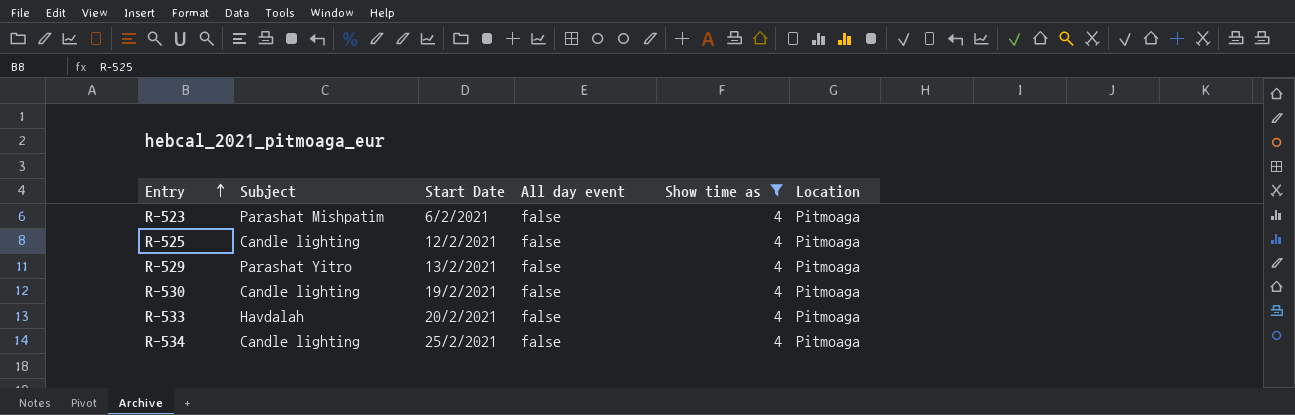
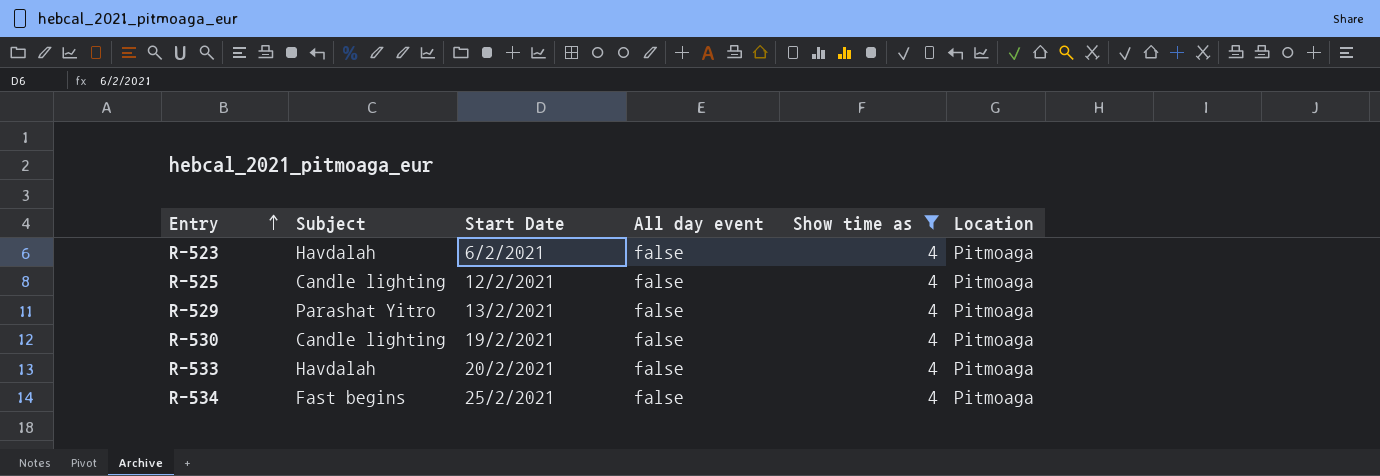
R-523 | Subject: Parashat Mishpatim -> Havdalah
R-534 | Subject: Candle lighting -> Fast begins

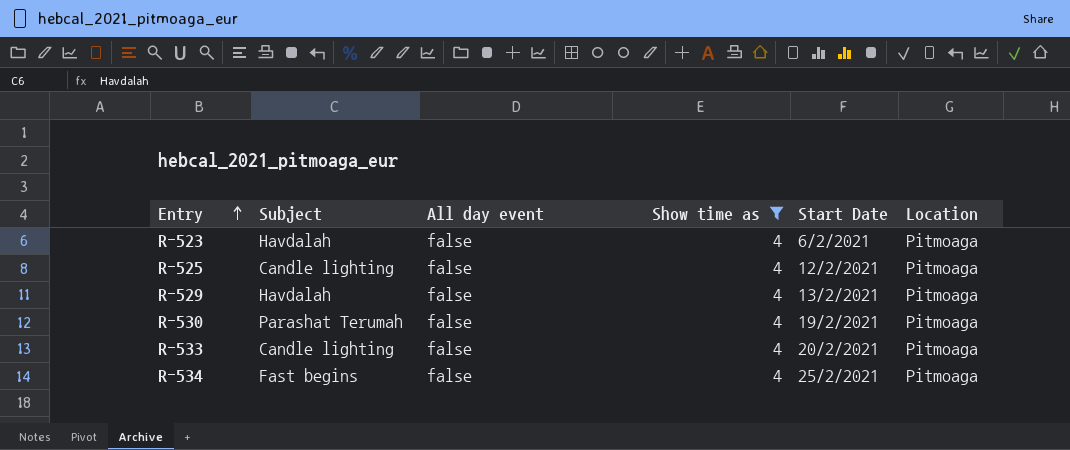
column Start Date | position: 3 -> 5
R-529 | Subject: Parashat Yitro -> Havdalah
R-530 | Subject: Candle lighting -> Parashat Terumah
R-533 | Subject: Havdalah -> Candle lighting

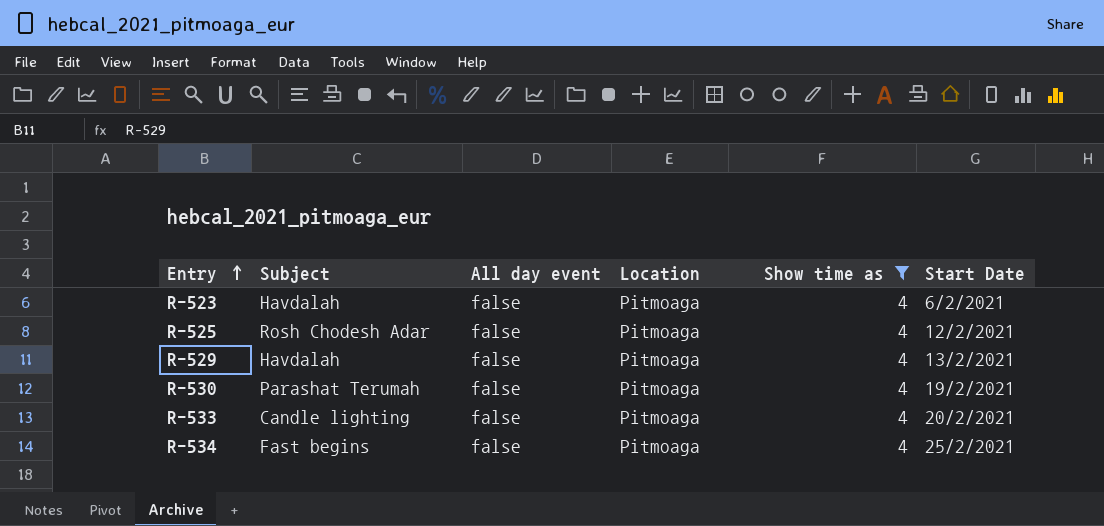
column Location | position: 6 -> 4
R-525 | Subject: Candle lighting -> Rosh Chodesh Adar

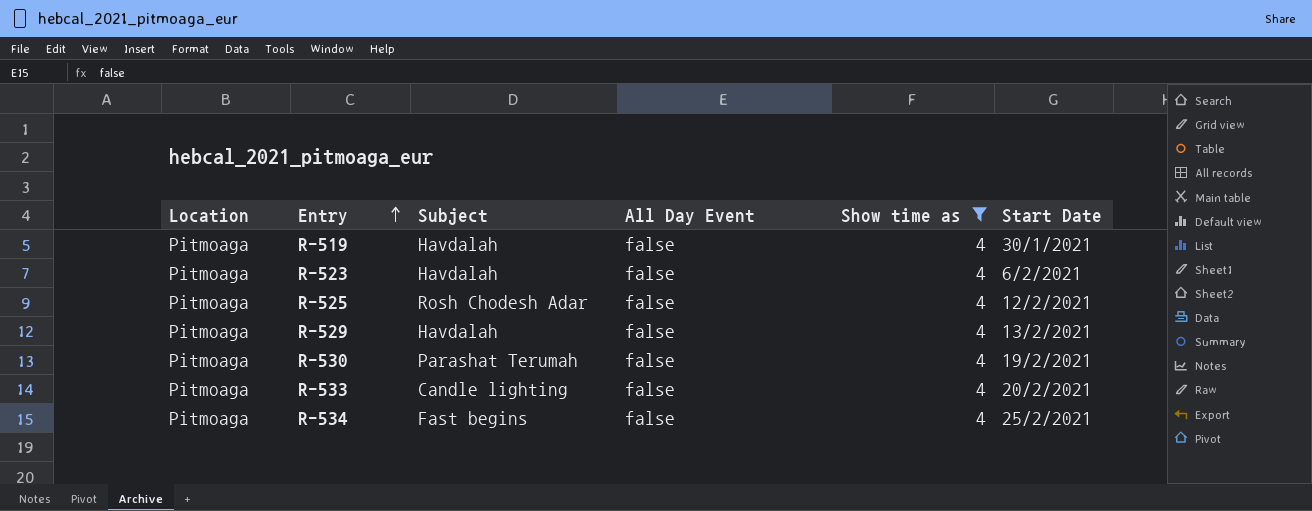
column Location | position: 4 -> 1
column name: All day event -> All Day Event
row R-519: none -> Pitmoaga | Havdalah | false | 4 | 30/1/2021

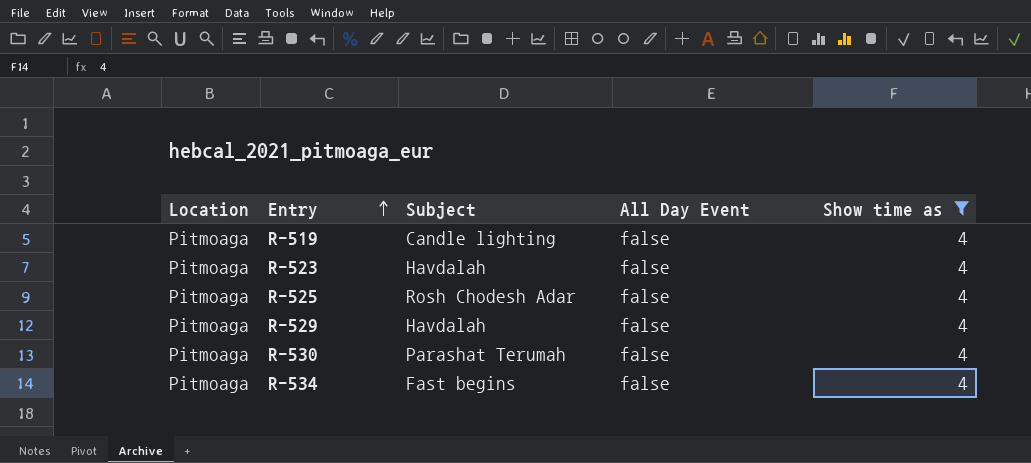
column Start Date | position: 6 -> none
row R-533: Pitmoaga | Candle lighting | false | 4 | 20/2/2021 -> none
R-519 | Subject: Havdalah -> Candle lighting

